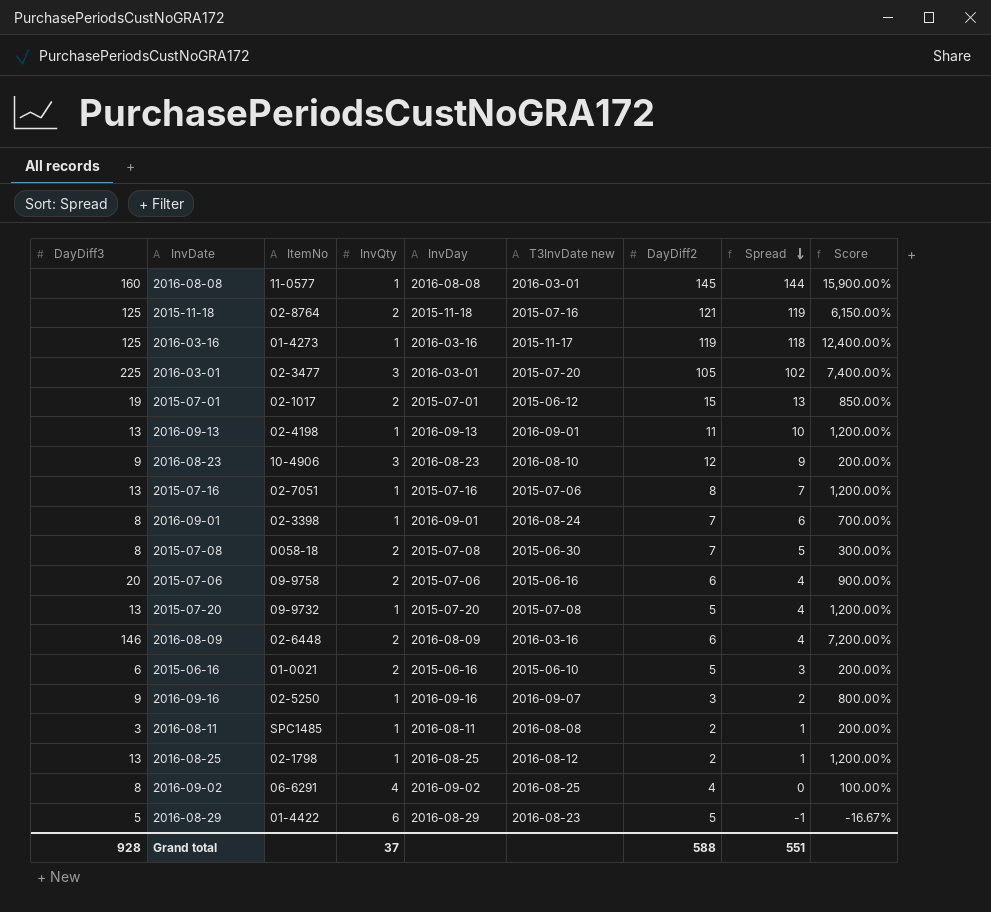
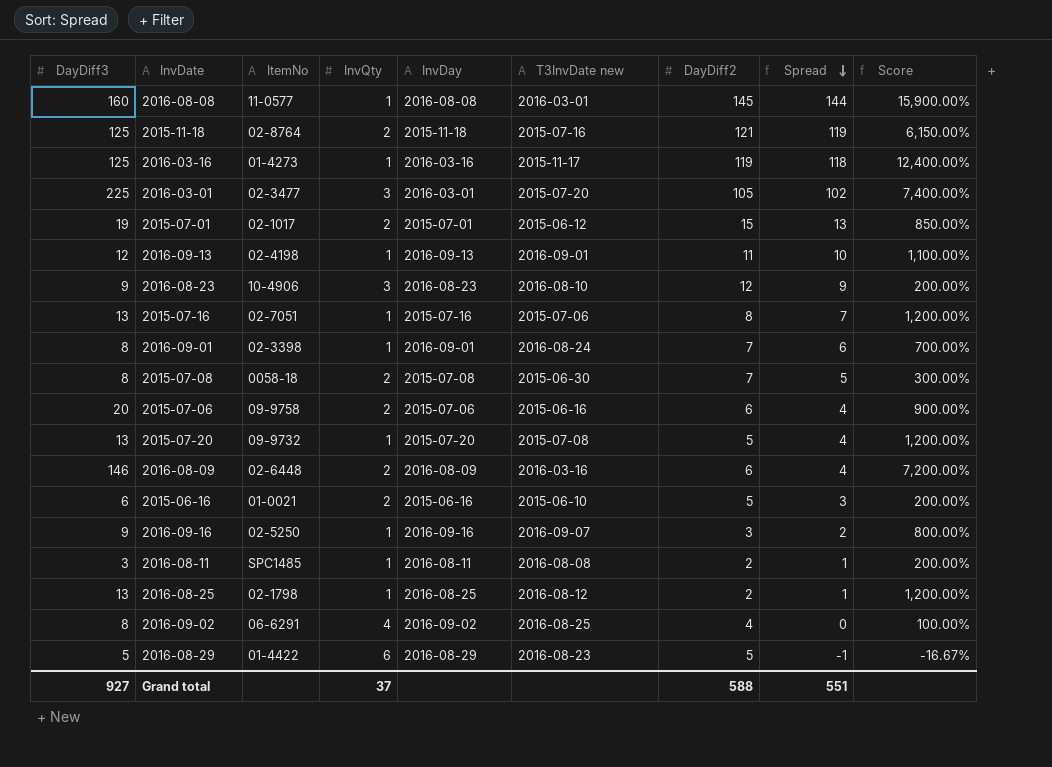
2016-09-13 | DayDiff3: 13 -> 12
2016-09-13 | Score: 1,200.00% -> 1,100.00%
Grand total | DayDiff3: 928 -> 927

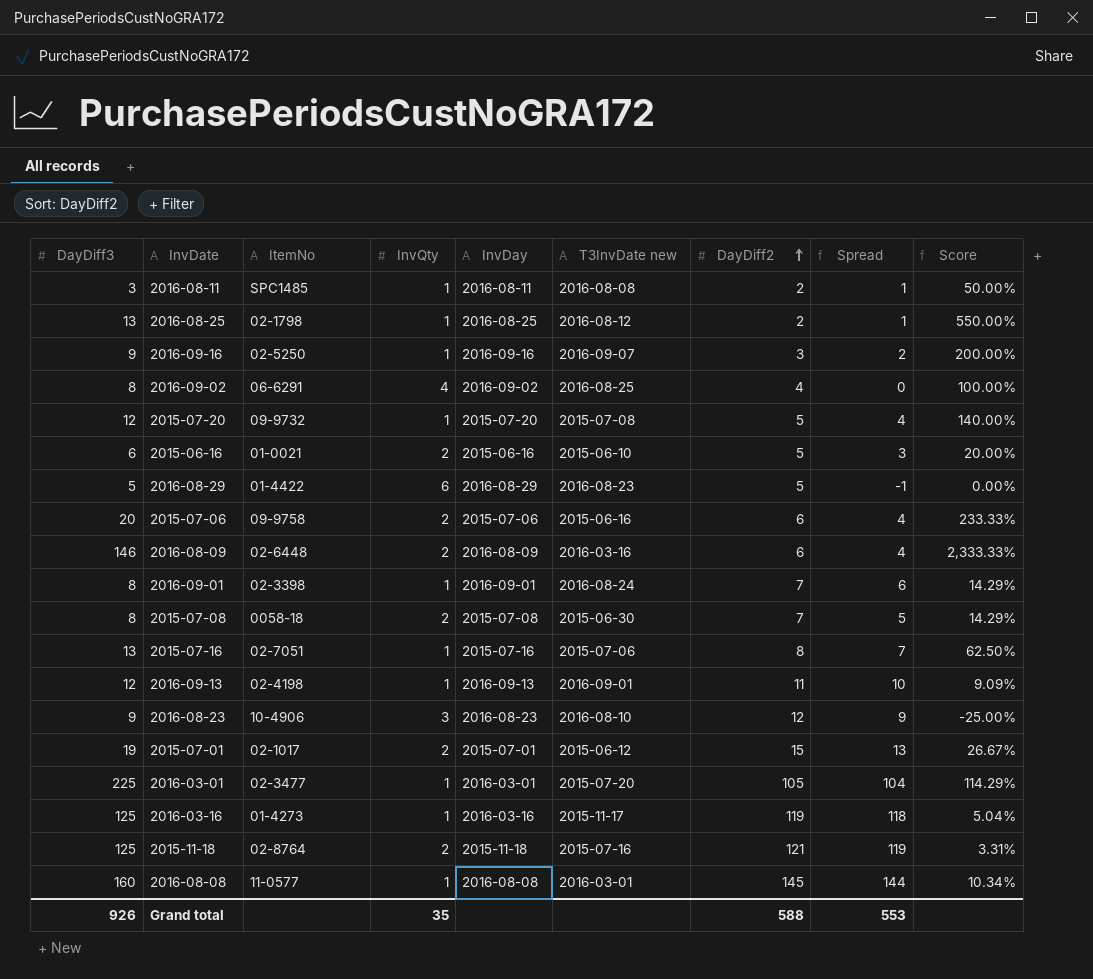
row order: Spread descending -> DayDiff2 ascending
column Score | formula: ([DayDiff3] - [InvQty]) / [InvQty] -> ([DayDiff3] - [DayDiff2]) / [DayDiff2]
2015-07-20 | DayDiff3: 13 -> 12
2016-03-01 | InvQty: 3 -> 1
2016-03-01 | Spread: 102 -> 104
Grand total | DayDiff3: 927 -> 926
Grand total | InvQty: 37 -> 35
Grand total | Spread: 551 -> 553

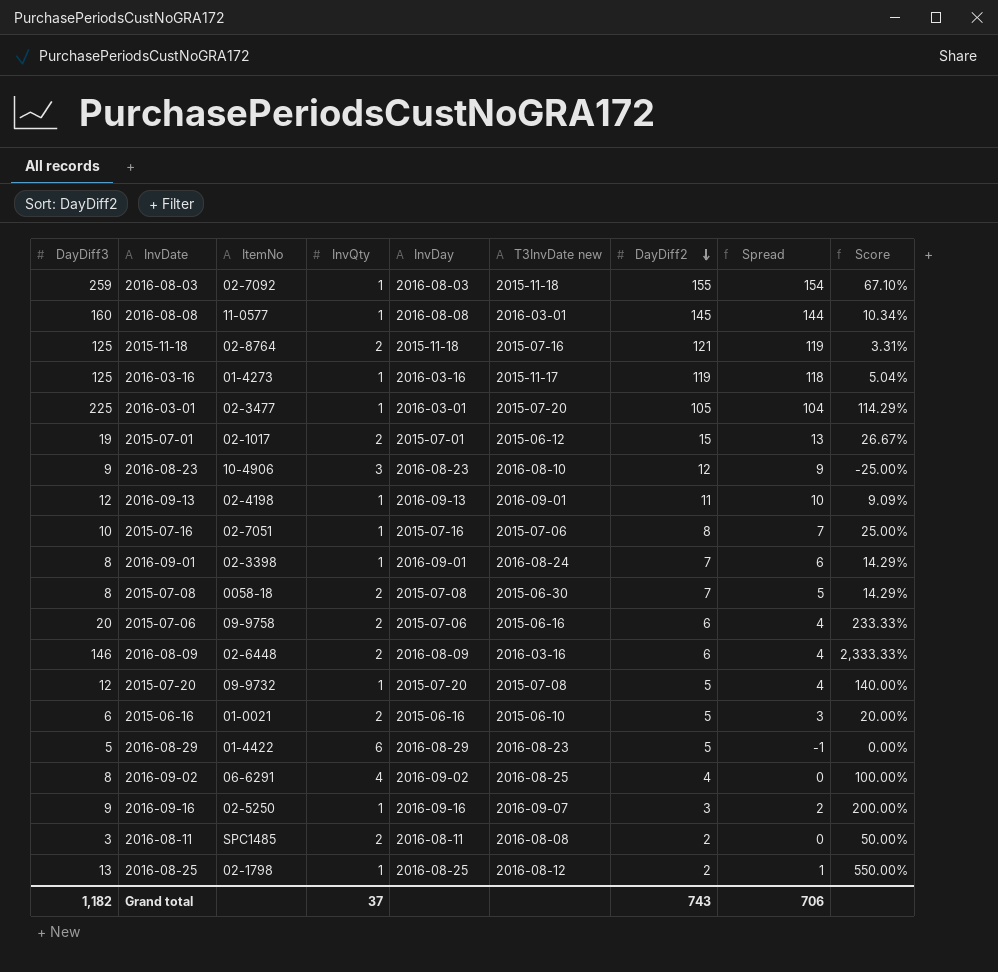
row order: DayDiff2 ascending -> DayDiff2 descending
row 2016-08-03: none -> 259 | 02-7092 | 1 | 2016-08-03 | 2015-11-18 | 155 | 154 | 67.10%
2015-07-16 | DayDiff3: 13 -> 10
2015-07-16 | Score: 62.50% -> 25.00%
2016-08-11 | InvQty: 1 -> 2
2016-08-11 | Spread: 1 -> 0
Grand total | DayDiff3: 926 -> 1,182
Grand total | InvQty: 35 -> 37
Grand total | DayDiff2: 588 -> 743
Grand total | Spread: 553 -> 706

